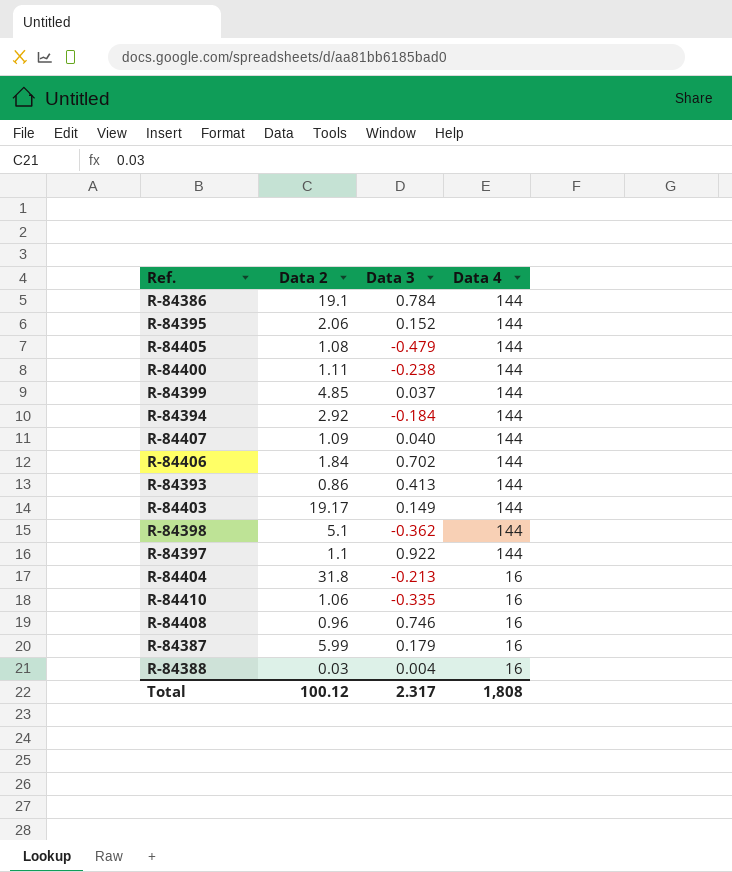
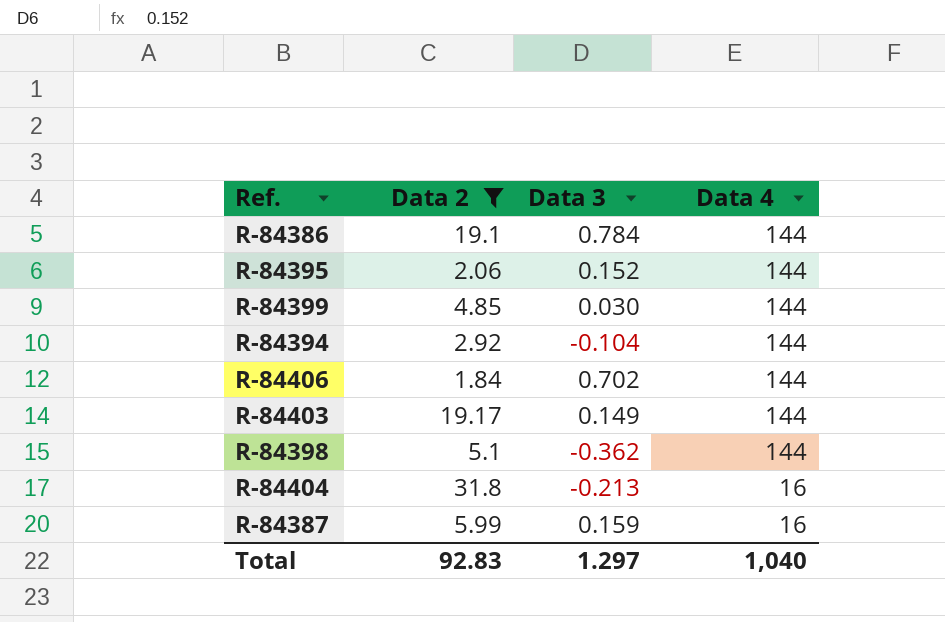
filter: none -> Data 2 >= 1.84
R-84399 | Data 3: 0.037 -> 0.030
R-84394 | Data 3: -0.184 -> -0.104
R-84387 | Data 3: 0.179 -> 0.159
Total | Data 2: 100.12 -> 92.83
Total | Data 3: 2.317 -> 1.297
Total | Data 4: 1,808 -> 1,040

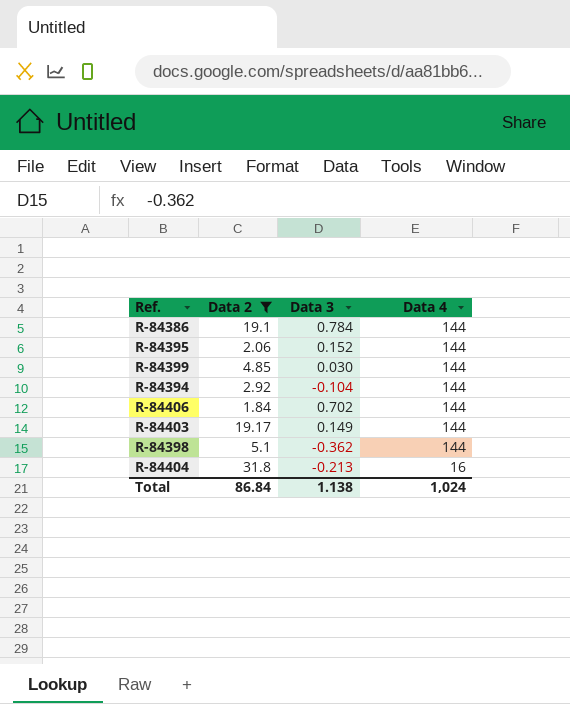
row R-84387: 5.99 | 0.159 | 16 -> none
Total | Data 2: 92.83 -> 86.84
Total | Data 3: 1.297 -> 1.138
Total | Data 4: 1,040 -> 1,024

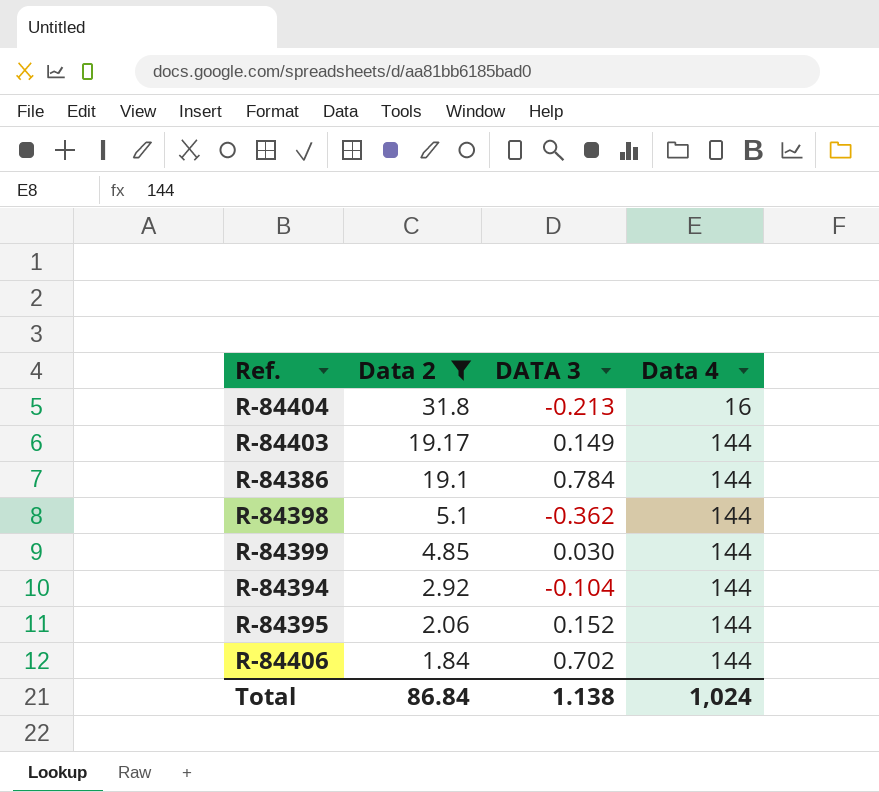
row order: Data 4 descending -> Data 2 descending
column name: Data 3 -> DATA 3

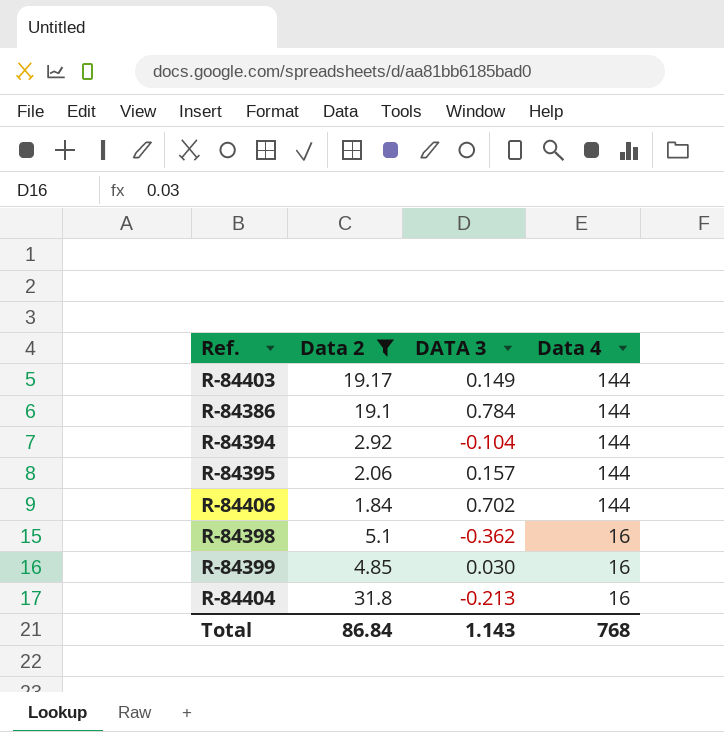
row order: Data 2 descending -> Data 4 descending
R-84395 | DATA 3: 0.152 -> 0.157
R-84398 | Data 4: 144 -> 16
R-84399 | Data 4: 144 -> 16
Total | DATA 3: 1.138 -> 1.143
Total | Data 4: 1,024 -> 768

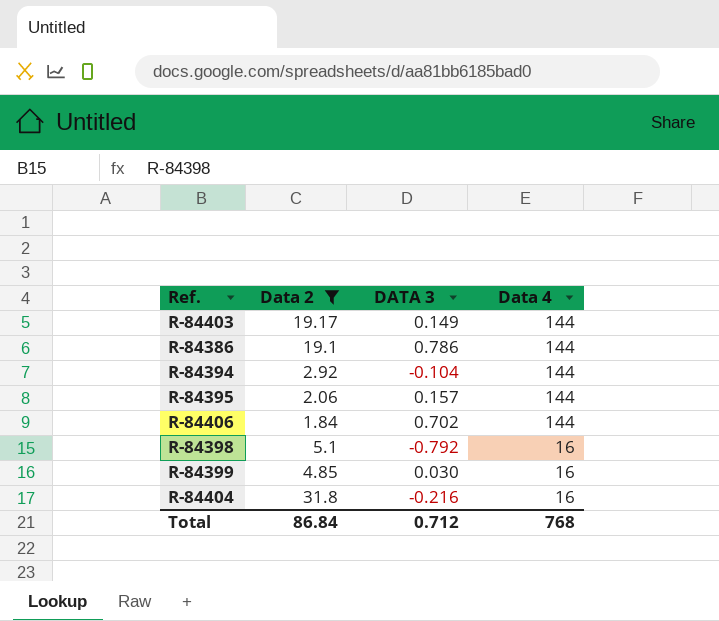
R-84386 | DATA 3: 0.784 -> 0.786
R-84398 | DATA 3: -0.362 -> -0.792
R-84404 | DATA 3: -0.213 -> -0.216
Total | DATA 3: 1.143 -> 0.712

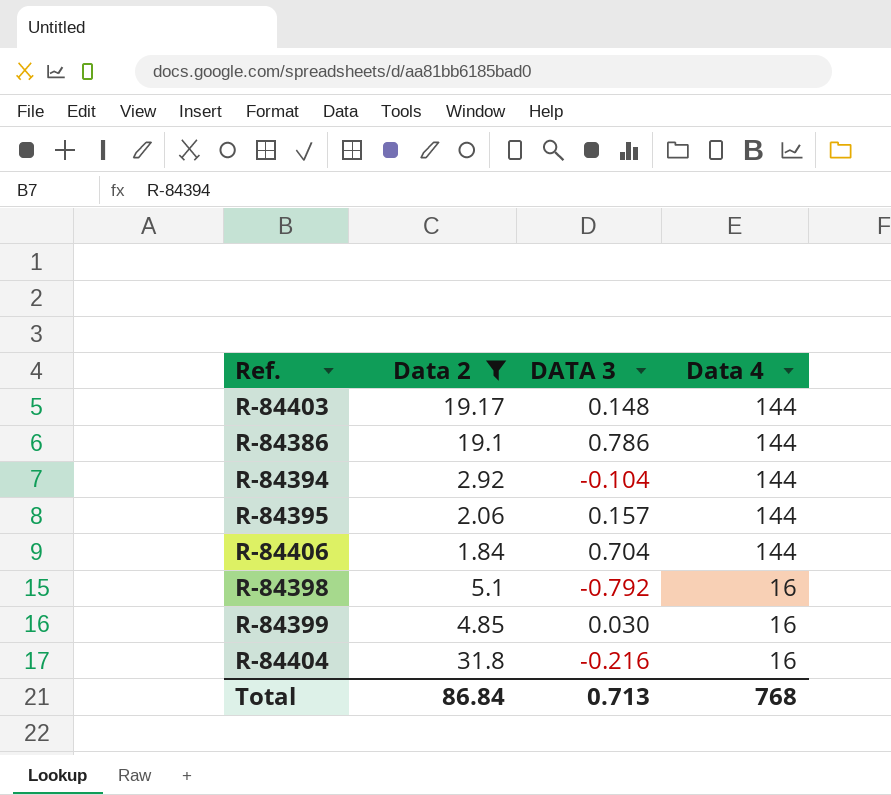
R-84403 | DATA 3: 0.149 -> 0.148
R-84406 | DATA 3: 0.702 -> 0.704
Total | DATA 3: 0.712 -> 0.713

